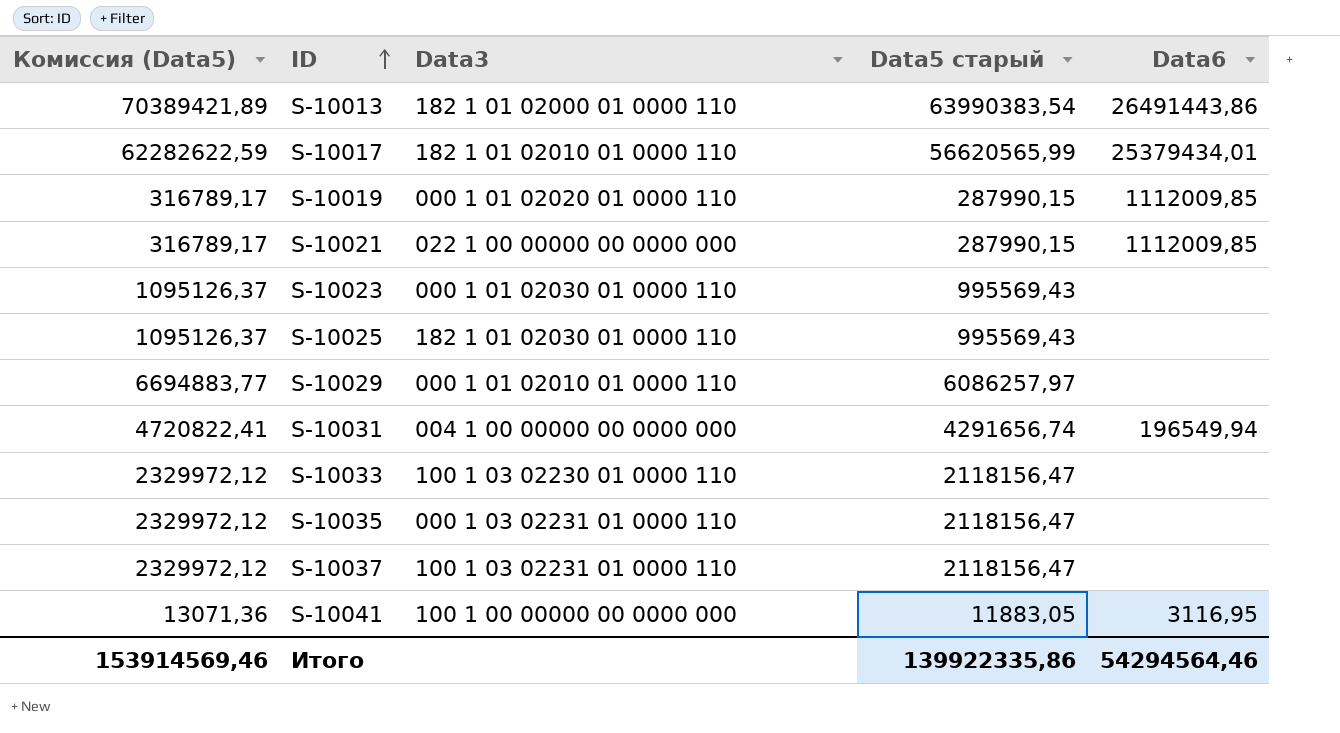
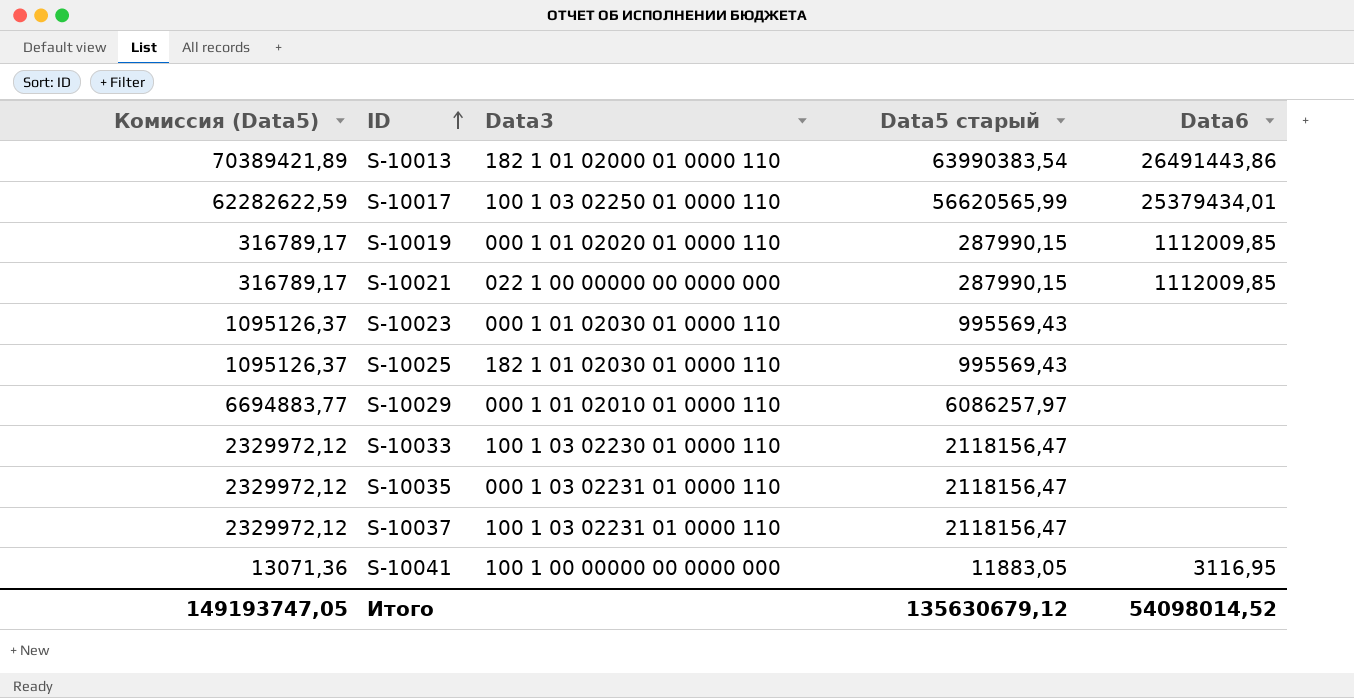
row S-10031: 4720822,41 | 004 1 00 00000 00 0000 000 | 4291656,74 | 196549,94 -> none
S-10017 | Data3: 182 1 01 02010 01 0000 110 -> 100 1 03 02250 01 0000 110
Итого | Комиссия (Data5): 153914569,46 -> 149193747,05
Итого | Data5 старый: 139922335,86 -> 135630679,12
Итого | Data6: 54294564,46 -> 54098014,52

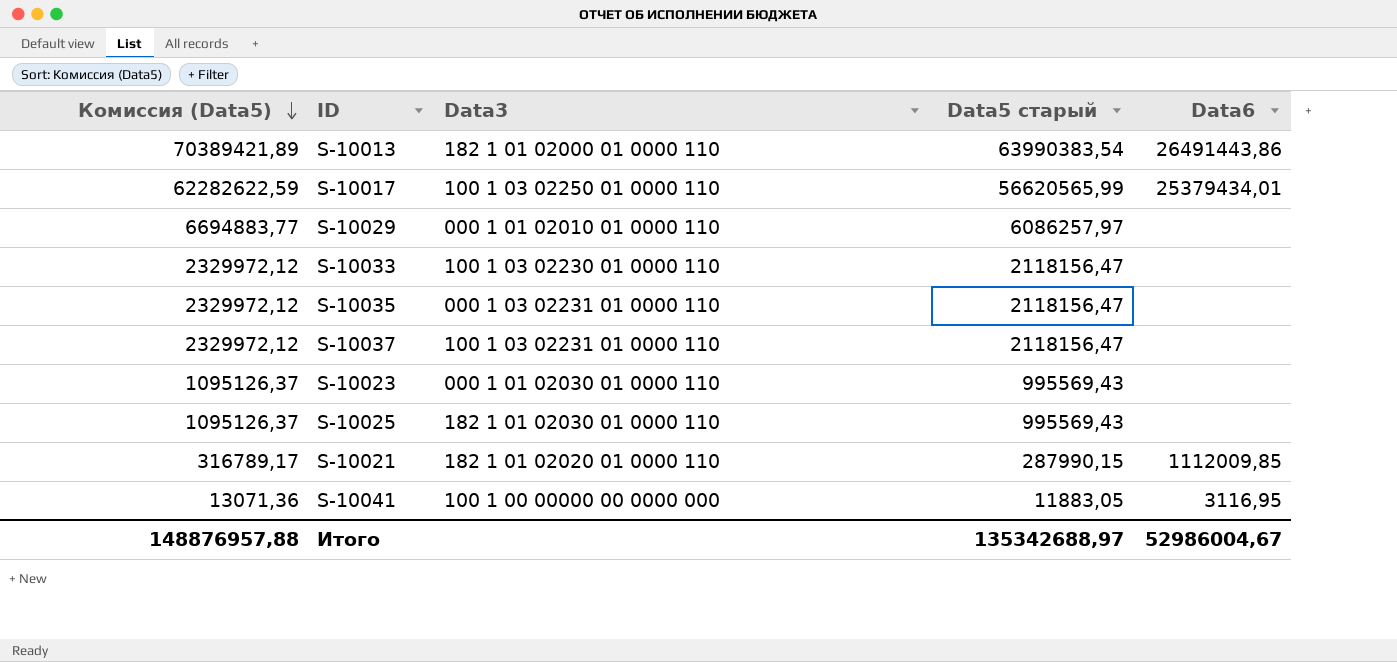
row order: ID ascending -> Комиссия (Data5) descending
row S-10019: 316789,17 | 000 1 01 02020 01 0000 110 | 287990,15 | 1112009,85 -> none
S-10021 | Data3: 022 1 00 00000 00 0000 000 -> 182 1 01 02020 01 0000 110
Итого | Комиссия (Data5): 149193747,05 -> 148876957,88
Итого | Data5 старый: 135630679,12 -> 135342688,97
Итого | Data6: 54098014,52 -> 52986004,67

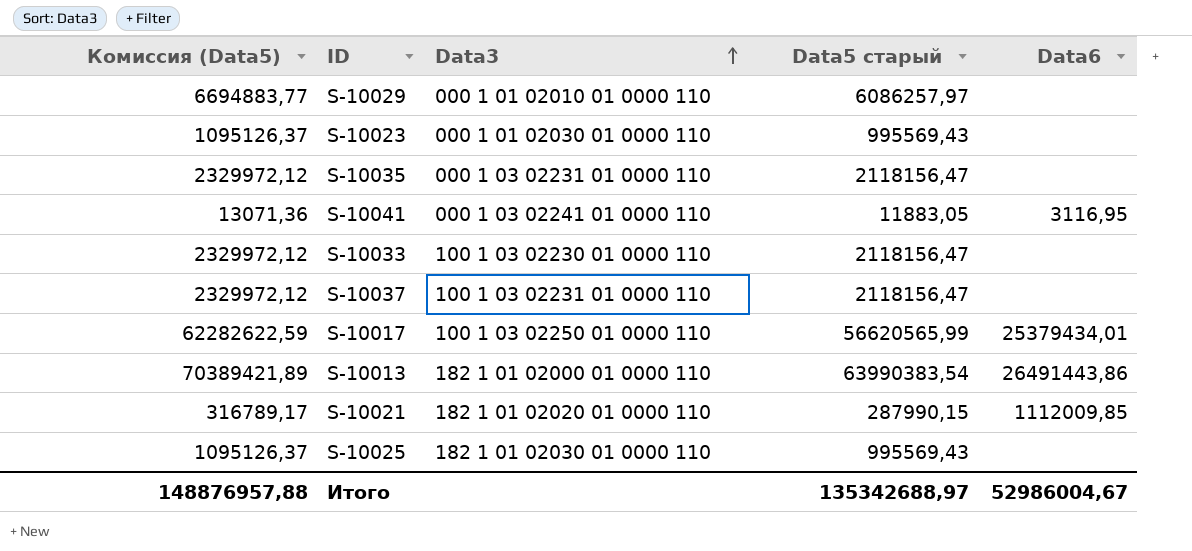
row order: Комиссия (Data5) descending -> Data3 ascending
S-10041 | Data3: 100 1 00 00000 00 0000 000 -> 000 1 03 02241 01 0000 110

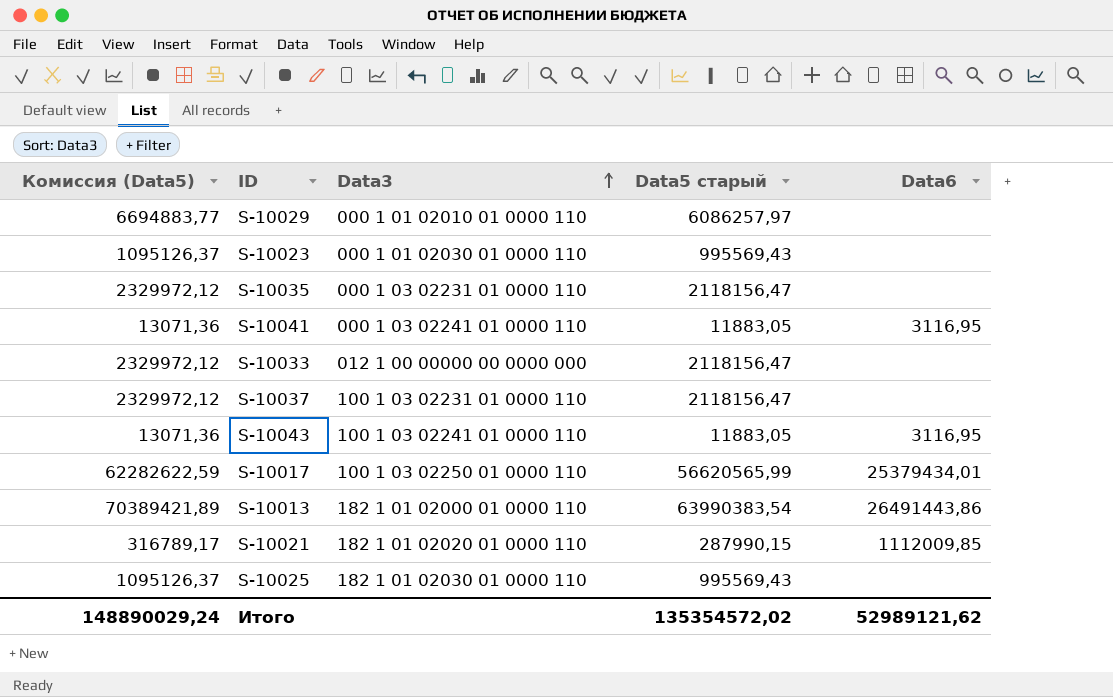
S-10033 | Data3: 100 1 03 02230 01 0000 110 -> 012 1 00 00000 00 0000 000
row S-10043: none -> 13071,36 | 100 1 03 02241 01 0000 110 | 11883,05 | 3116,95
Итого | Комиссия (Data5): 148876957,88 -> 148890029,24
Итого | Data5 старый: 135342688,97 -> 135354572,02
Итого | Data6: 52986004,67 -> 52989121,62

